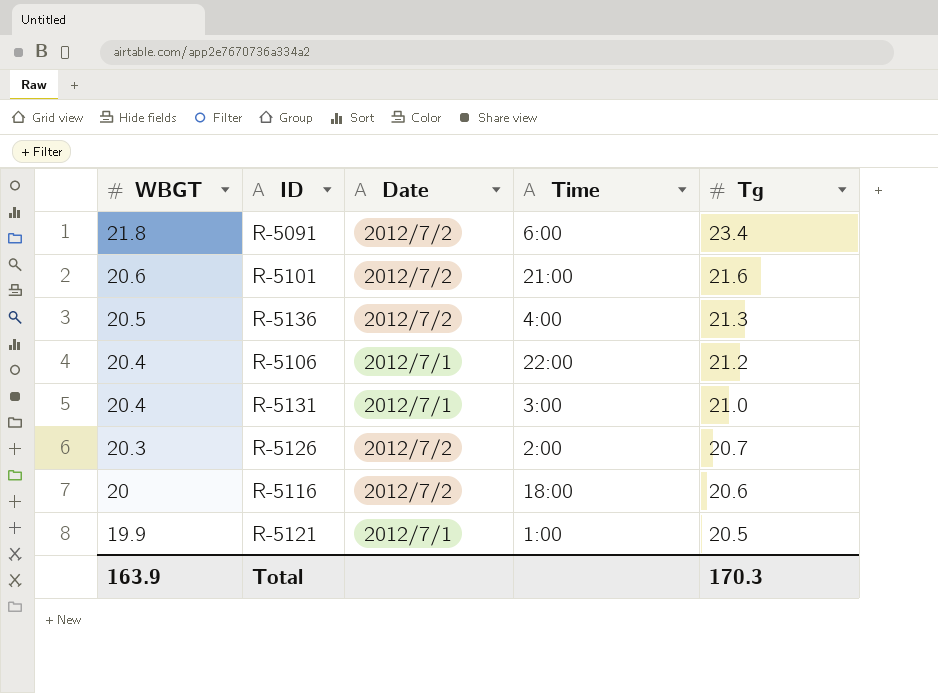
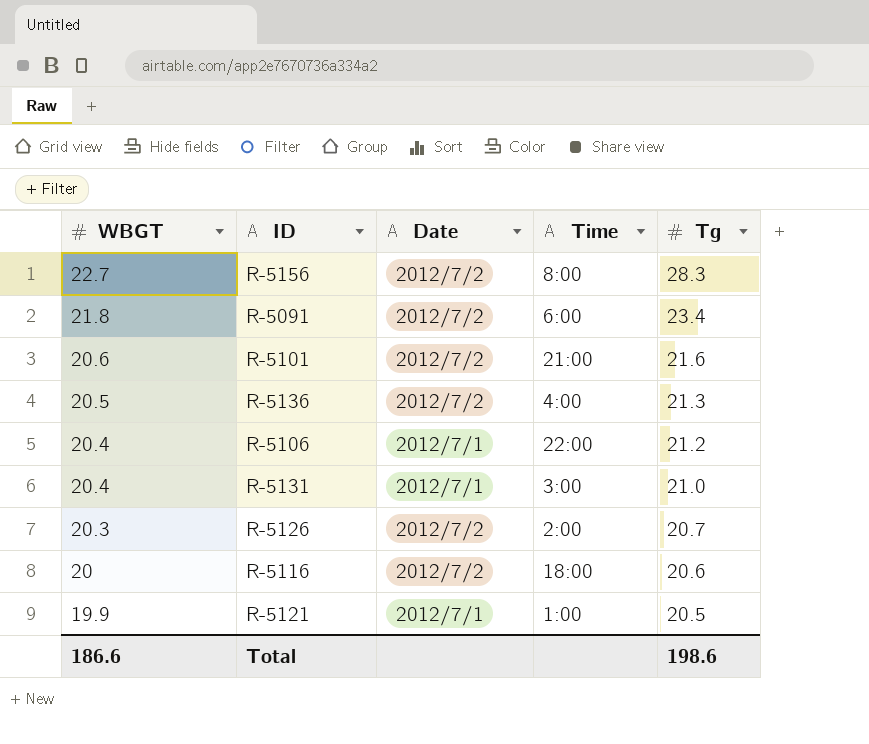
row R-5156: none -> 22.7 | 2012/7/2 | 8:00 | 28.3
Total | WBGT: 163.9 -> 186.6
Total | Tg: 170.3 -> 198.6

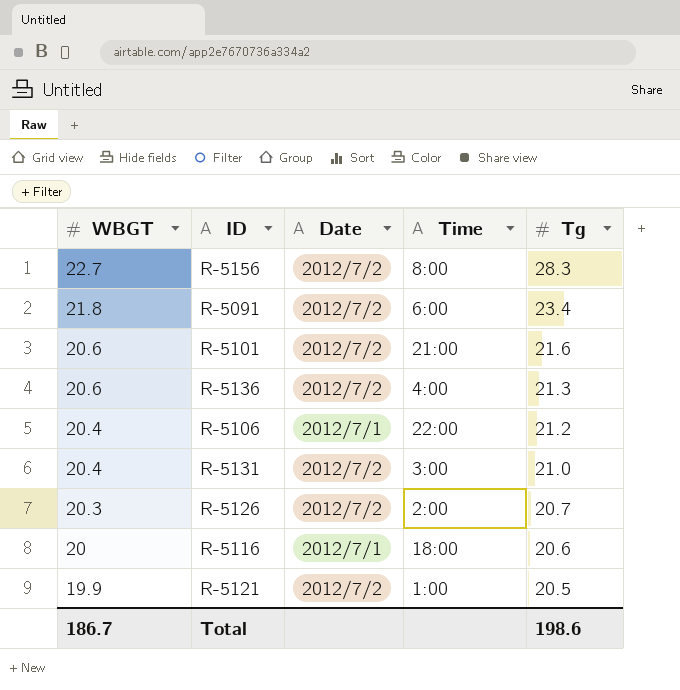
R-5136 | WBGT: 20.5 -> 20.6
R-5131 | Date: 2012/7/1 -> 2012/7/2
R-5116 | Date: 2012/7/2 -> 2012/7/1
R-5121 | Date: 2012/7/1 -> 2012/7/2
Total | WBGT: 186.6 -> 186.7

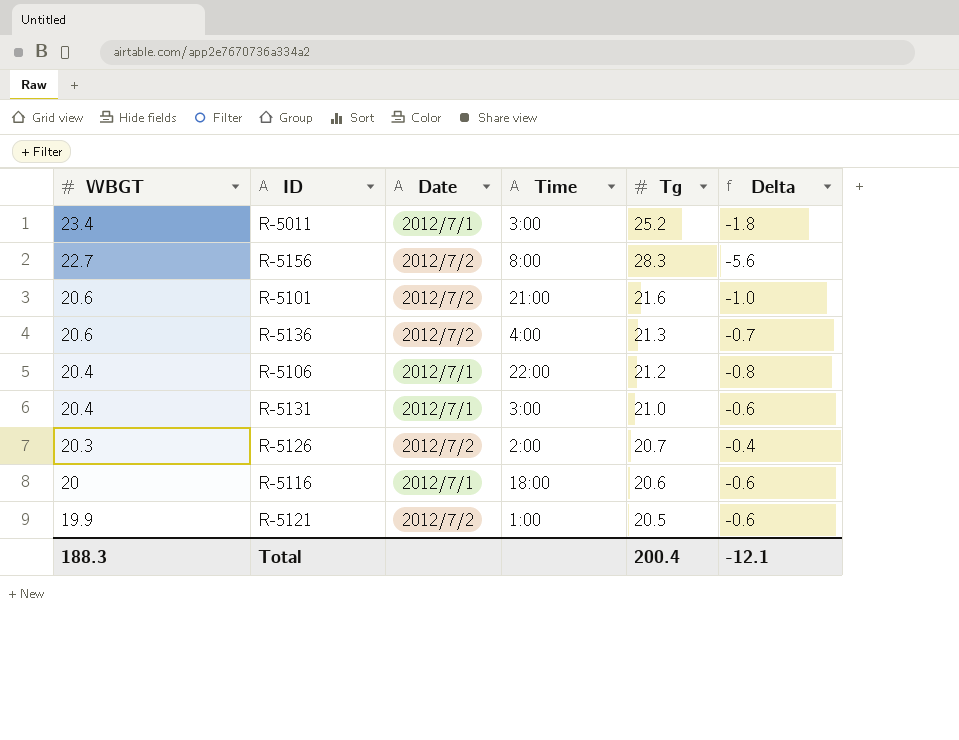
column Delta | formula: none -> [WBGT] - [Tg]
row R-5091: 21.8 | 2012/7/2 | 6:00 | 23.4 -> none
row R-5011: none -> 23.4 | 2012/7/1 | 3:00 | 25.2 | -1.8
R-5131 | Date: 2012/7/2 -> 2012/7/1
Total | WBGT: 186.7 -> 188.3
Total | Tg: 198.6 -> 200.4

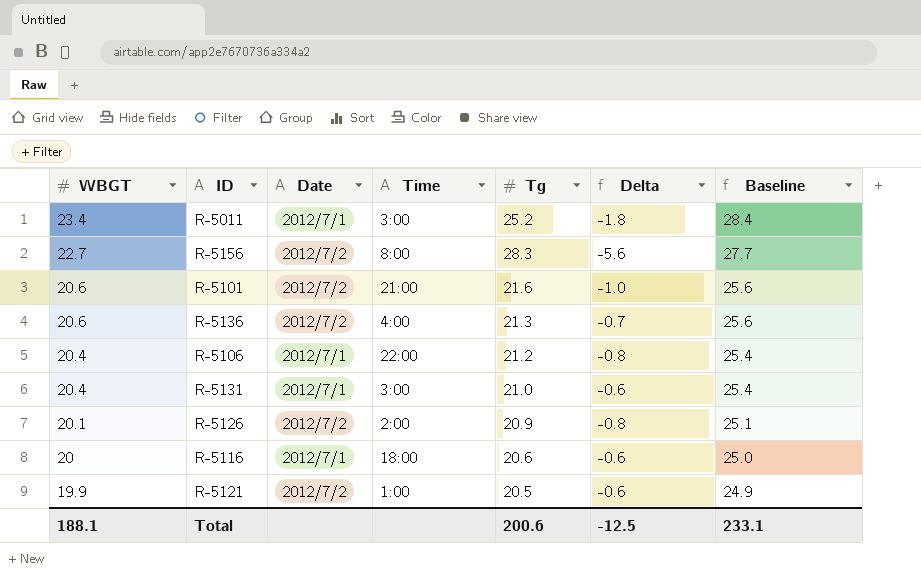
column Baseline | formula: none -> [WBGT] + 5
R-5126 | WBGT: 20.3 -> 20.1
R-5126 | Tg: 20.7 -> 20.9
R-5126 | Delta: -0.4 -> -0.8
Total | WBGT: 188.3 -> 188.1
Total | Tg: 200.4 -> 200.6
Total | Delta: -12.1 -> -12.5

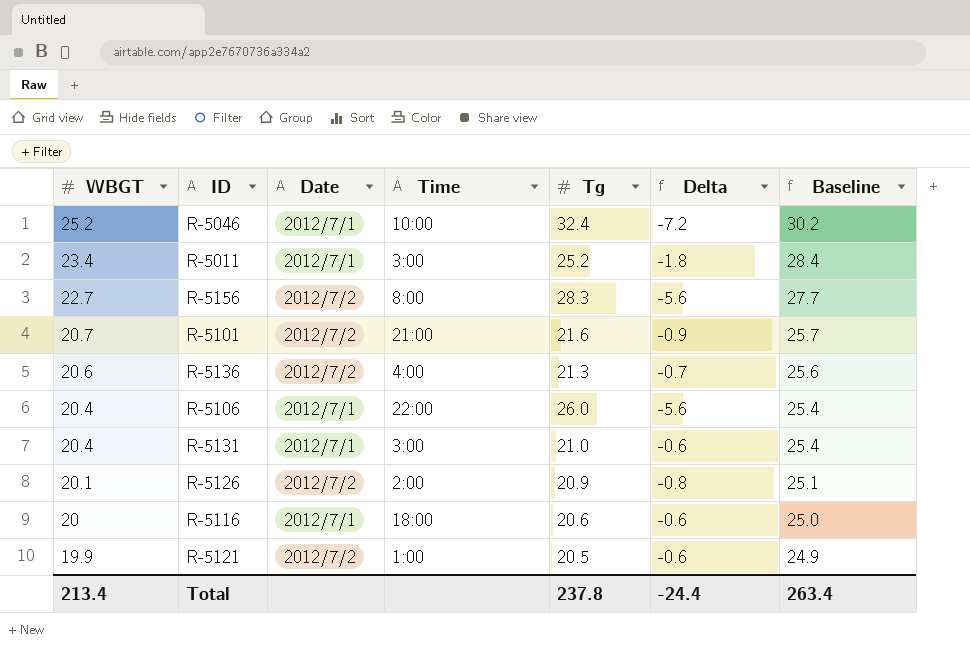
row R-5046: none -> 25.2 | 2012/7/1 | 10:00 | 32.4 | -7.2 | 30.2
R-5101 | WBGT: 20.6 -> 20.7
R-5101 | Delta: -1.0 -> -0.9
R-5101 | Baseline: 25.6 -> 25.7
R-5106 | Tg: 21.2 -> 26.0
R-5106 | Delta: -0.8 -> -5.6
Total | WBGT: 188.1 -> 213.4
Total | Tg: 200.6 -> 237.8
Total | Delta: -12.5 -> -24.4
Total | Baseline: 233.1 -> 263.4

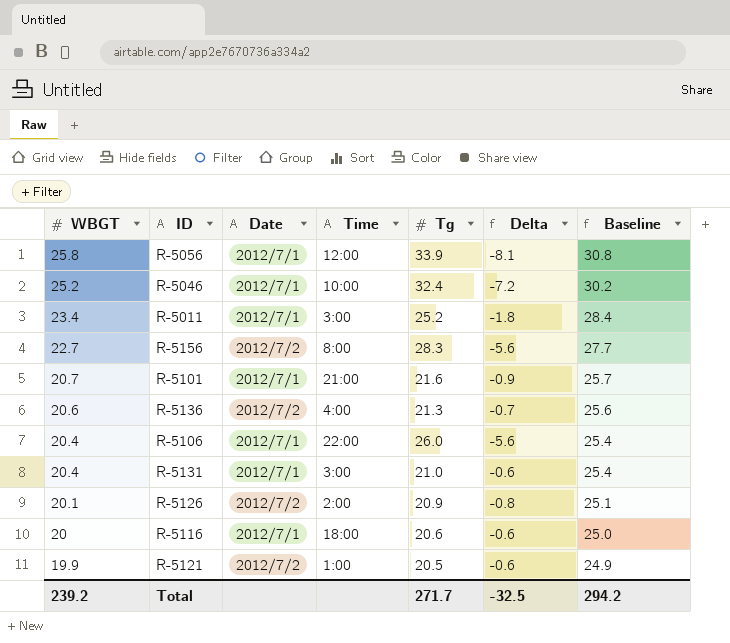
row R-5056: none -> 25.8 | 2012/7/1 | 12:00 | 33.9 | -8.1 | 30.8
R-5101 | Date: 2012/7/2 -> 2012/7/1
Total | WBGT: 213.4 -> 239.2
Total | Tg: 237.8 -> 271.7
Total | Delta: -24.4 -> -32.5
Total | Baseline: 263.4 -> 294.2

